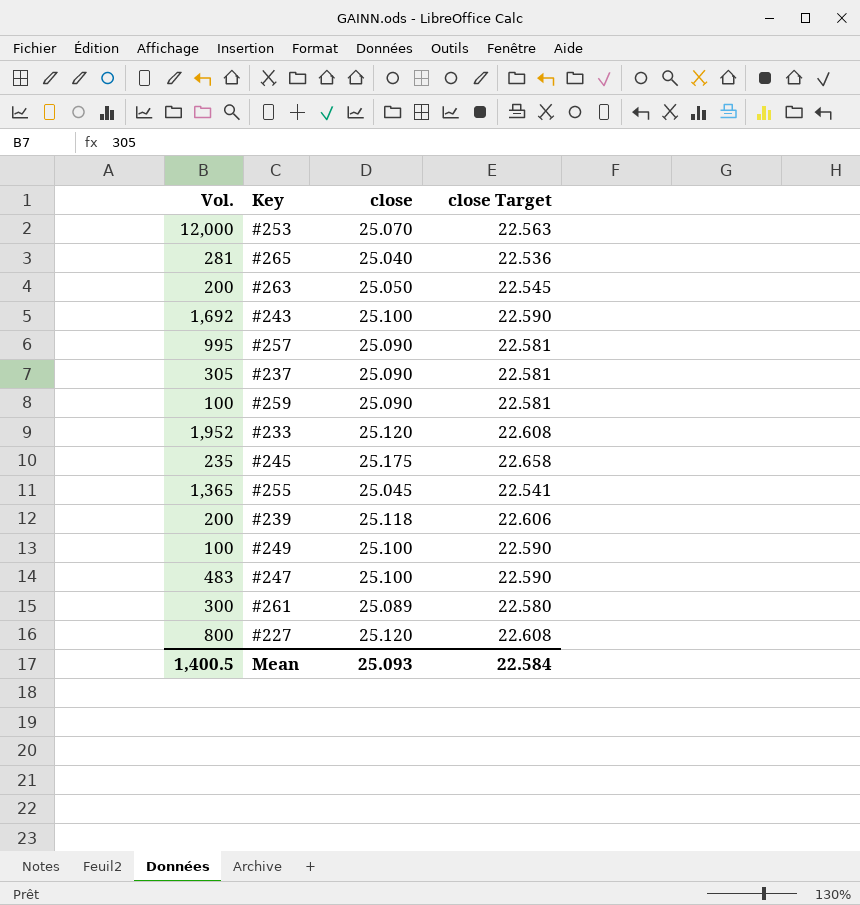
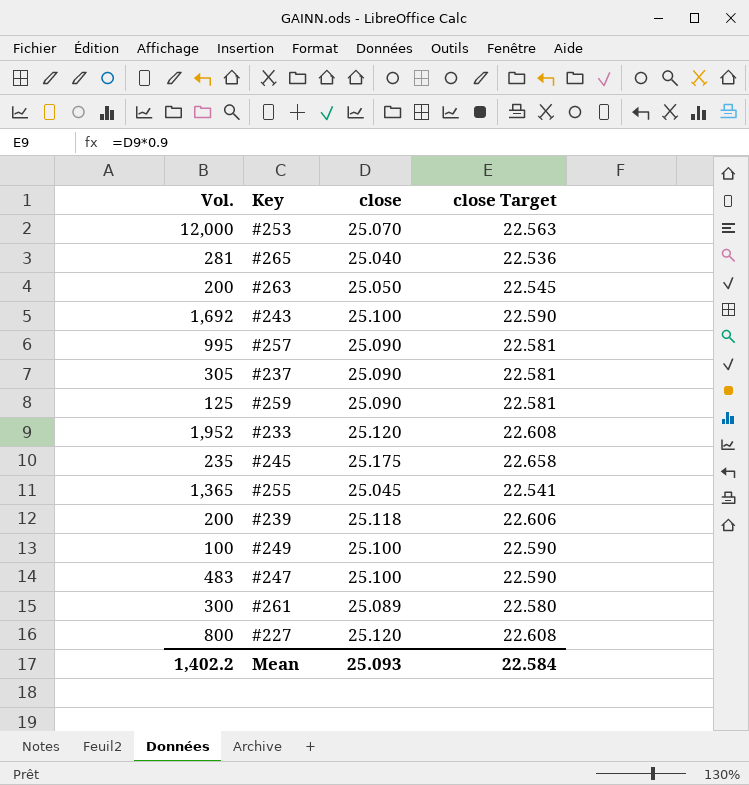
#259 | Vol.: 100 -> 125
Mean | Vol.: 1,400.5 -> 1,402.2

